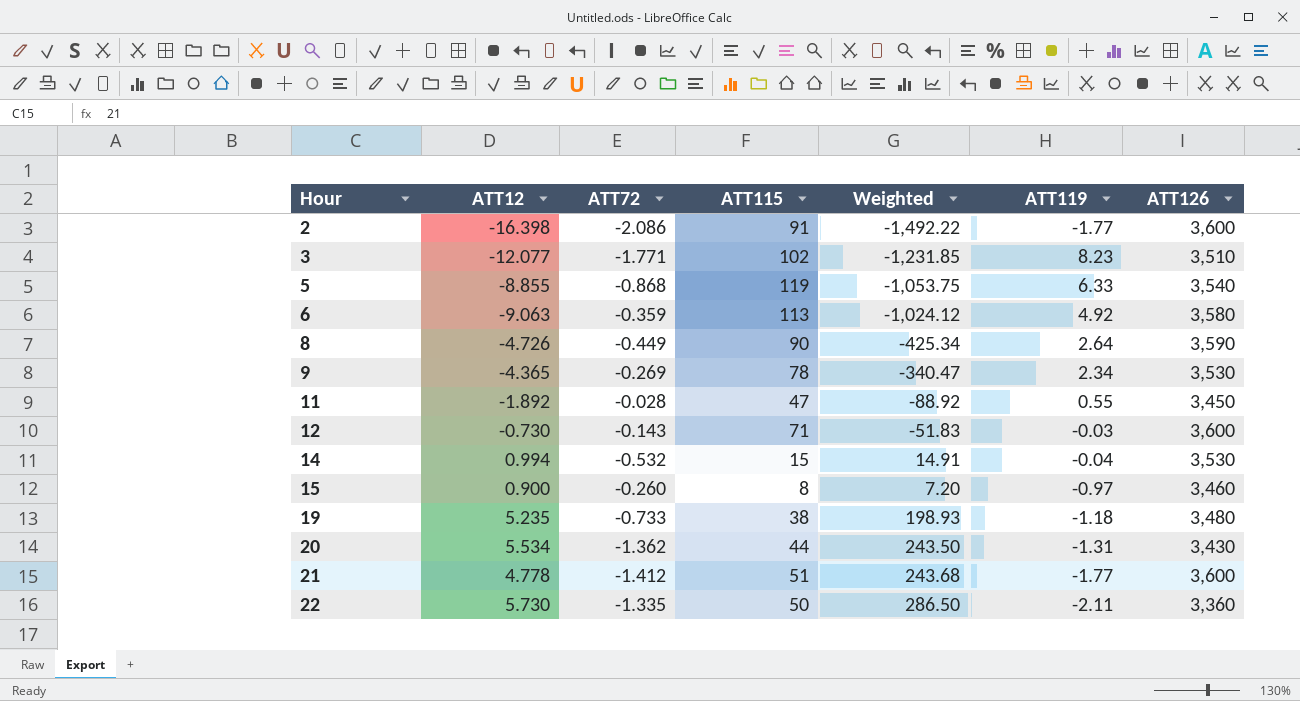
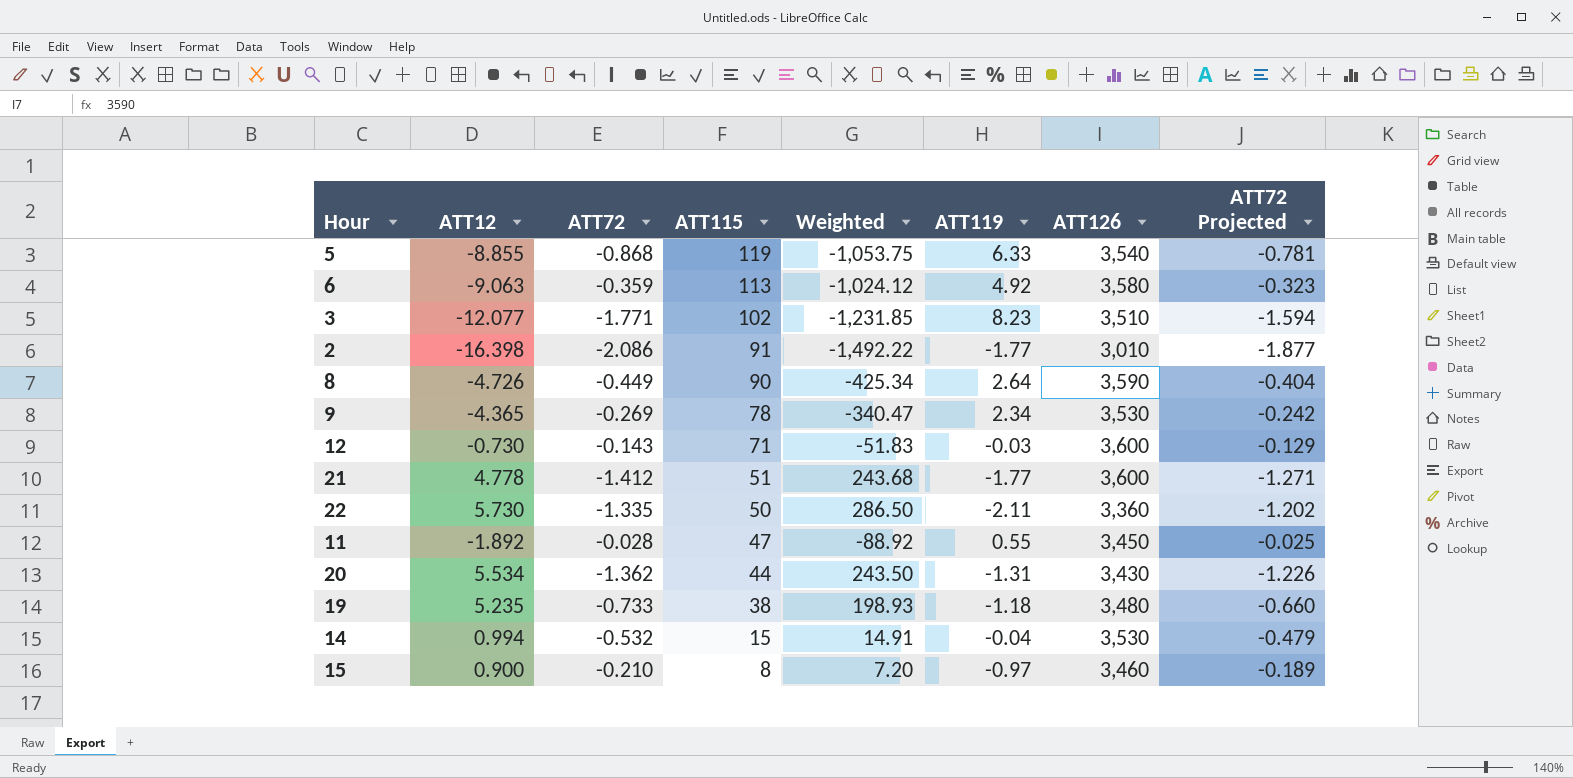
row order: Hour ascending -> ATT115 descending
column ATT72 Projected | formula: none -> [ATT72] * 0.9
2 | ATT126: 3,600 -> 3,010
15 | ATT72: -0.260 -> -0.210

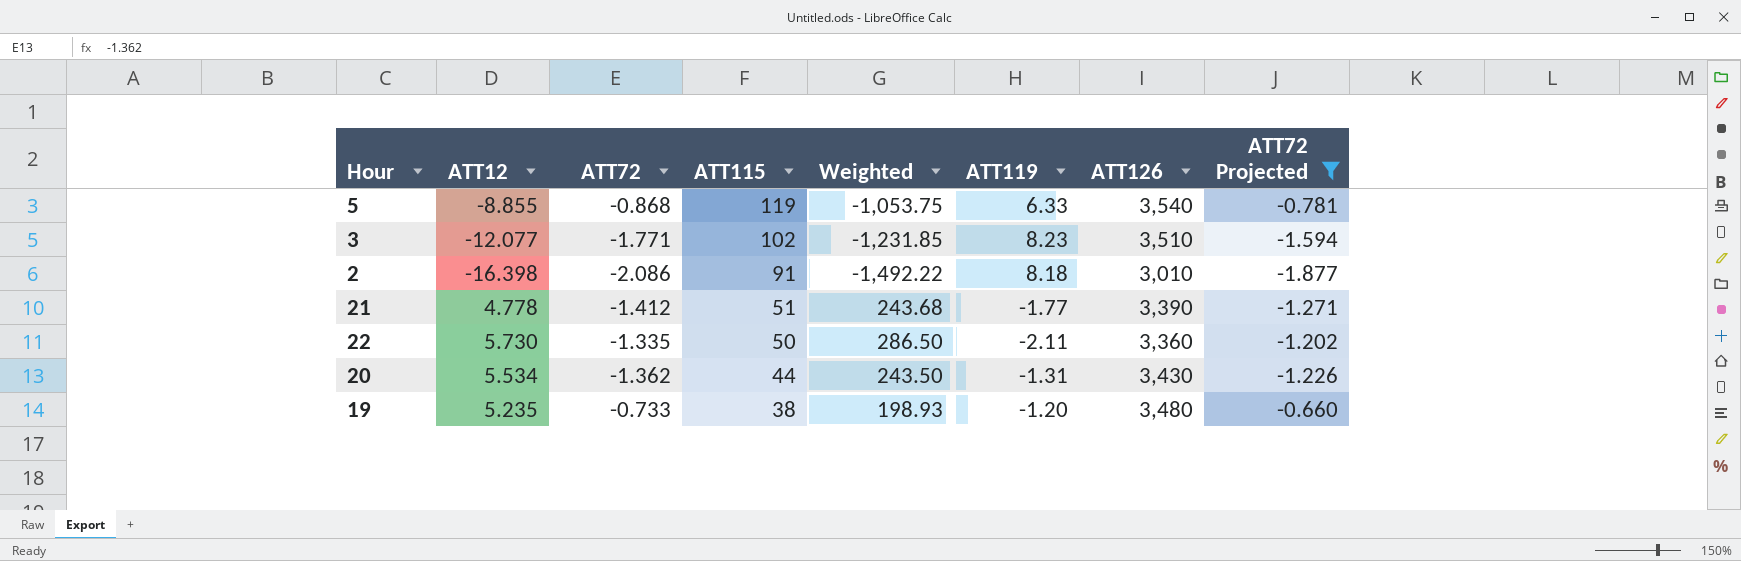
filter: none -> ATT72 Projected <= -0.660
2 | ATT119: -1.77 -> 8.18
21 | ATT126: 3,600 -> 3,390
19 | ATT119: -1.18 -> -1.20

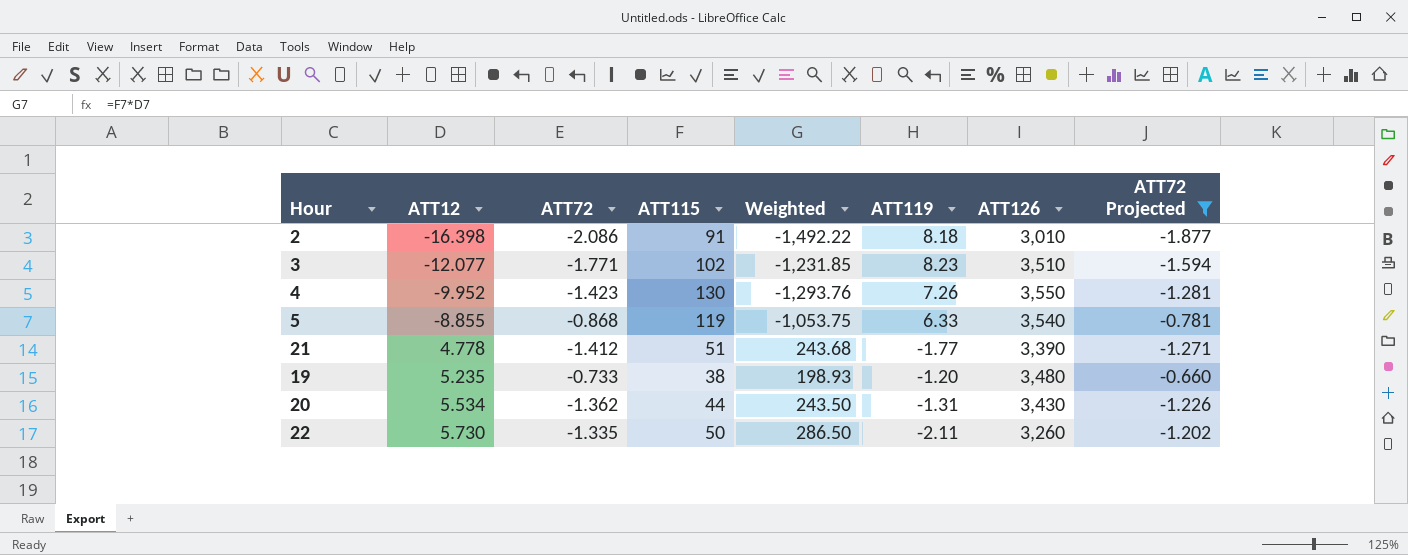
row order: ATT115 descending -> ATT12 ascending
row 4: none -> -9.952 | -1.423 | 130 | -1,293.76 | 7.26 | 3,550 | -1.281
22 | ATT126: 3,360 -> 3,260

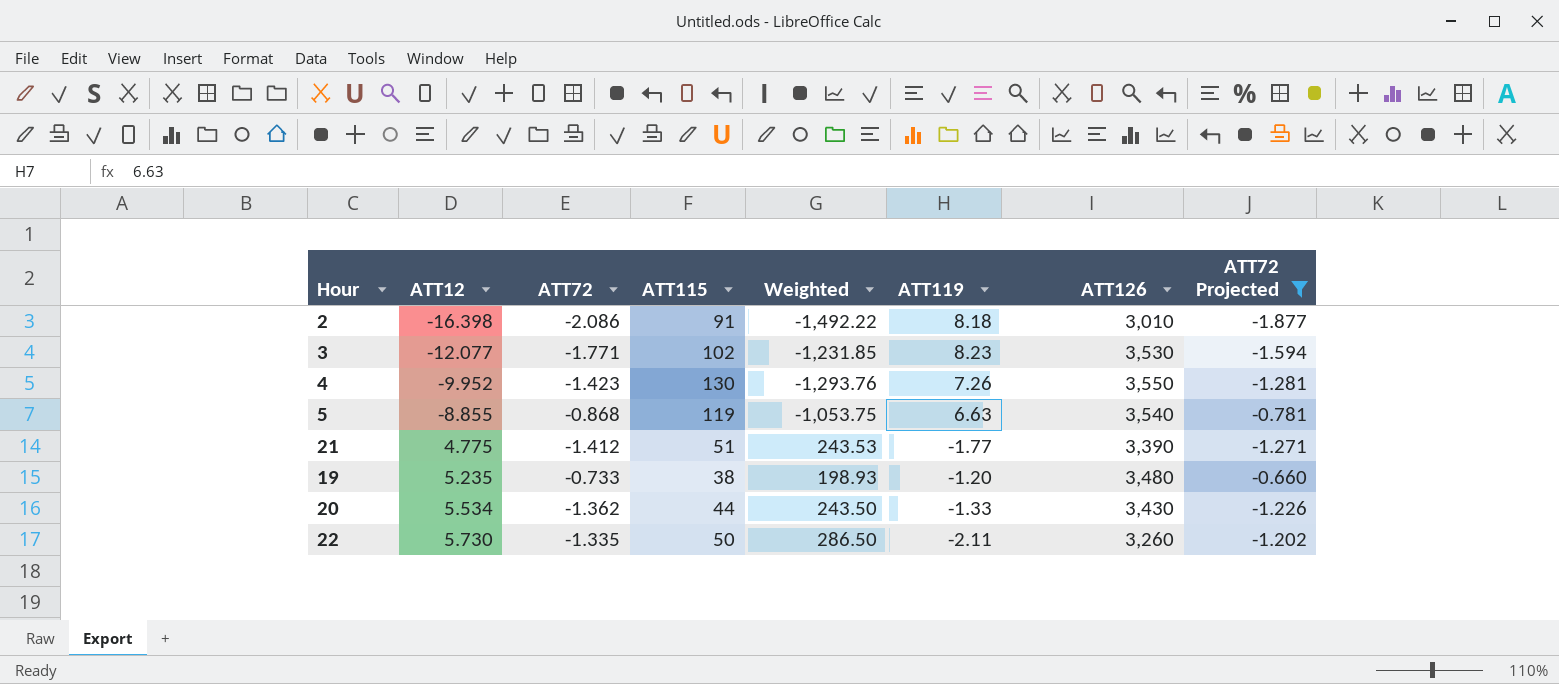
3 | ATT126: 3,510 -> 3,530
5 | ATT119: 6.33 -> 6.63
21 | ATT12: 4.778 -> 4.775
21 | Weighted: 243.68 -> 243.53
20 | ATT119: -1.31 -> -1.33

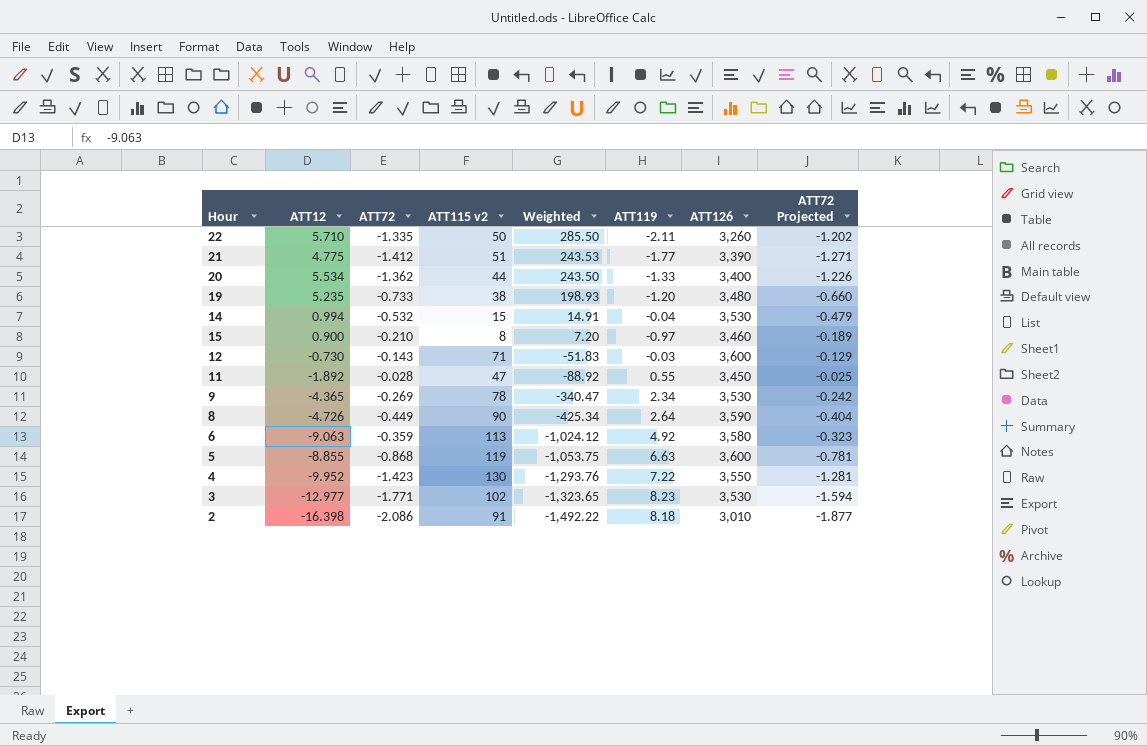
filter: ATT72 Projected <= -0.660 -> none
row order: ATT12 ascending -> Weighted descending
column name: ATT115 -> ATT115 v2
22 | ATT12: 5.730 -> 5.710
22 | Weighted: 286.50 -> 285.50
20 | ATT126: 3,430 -> 3,400
5 | ATT126: 3,540 -> 3,600
4 | ATT119: 7.26 -> 7.22
3 | ATT12: -12.077 -> -12.977
3 | Weighted: -1,231.85 -> -1,323.65

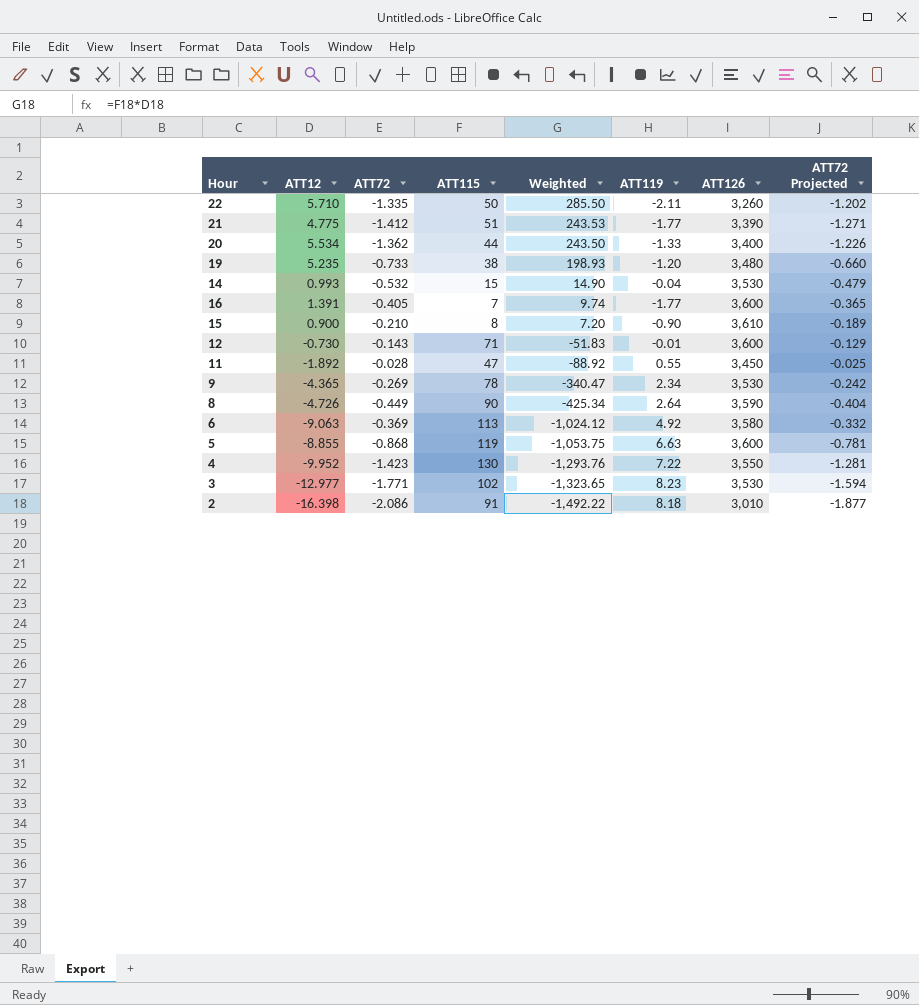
column name: ATT115 v2 -> ATT115
14 | ATT12: 0.994 -> 0.993
14 | Weighted: 14.91 -> 14.90
row 16: none -> 1.391 | -0.405 | 7 | 9.74 | -1.77 | 3,600 | -0.365
15 | ATT119: -0.97 -> -0.90
15 | ATT126: 3,460 -> 3,610
12 | ATT119: -0.03 -> -0.01
6 | ATT72: -0.359 -> -0.369
6 | ATT72 Projected: -0.323 -> -0.332

